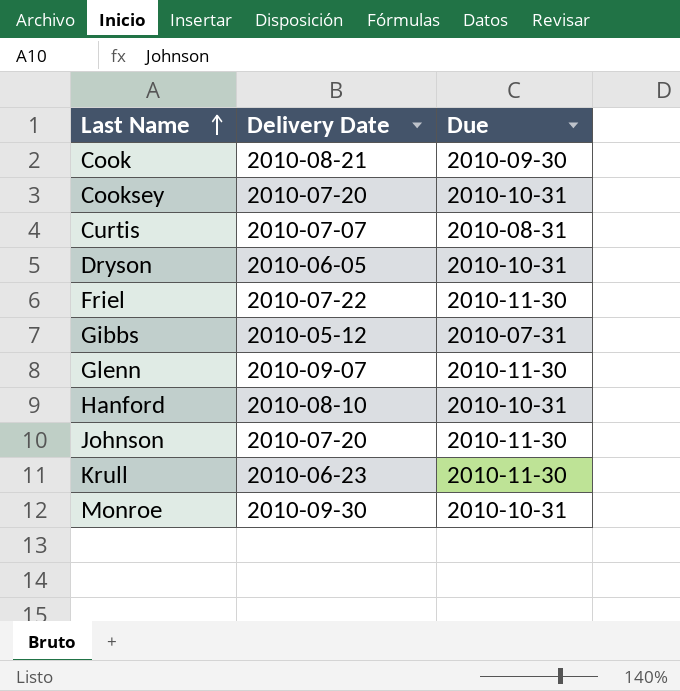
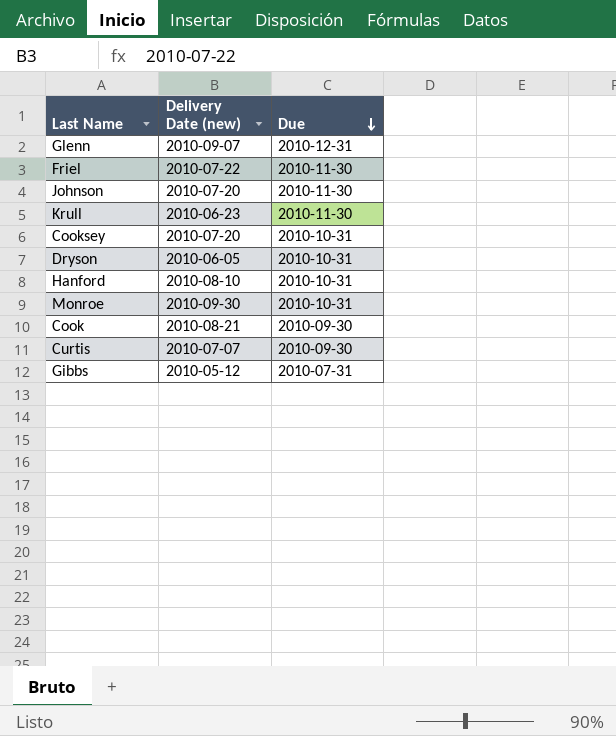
row order: Last Name ascending -> Due descending
column name: Delivery Date -> Delivery Date (new)
Glenn | Due: 2010-11-30 -> 2010-12-31
Curtis | Due: 2010-08-31 -> 2010-09-30

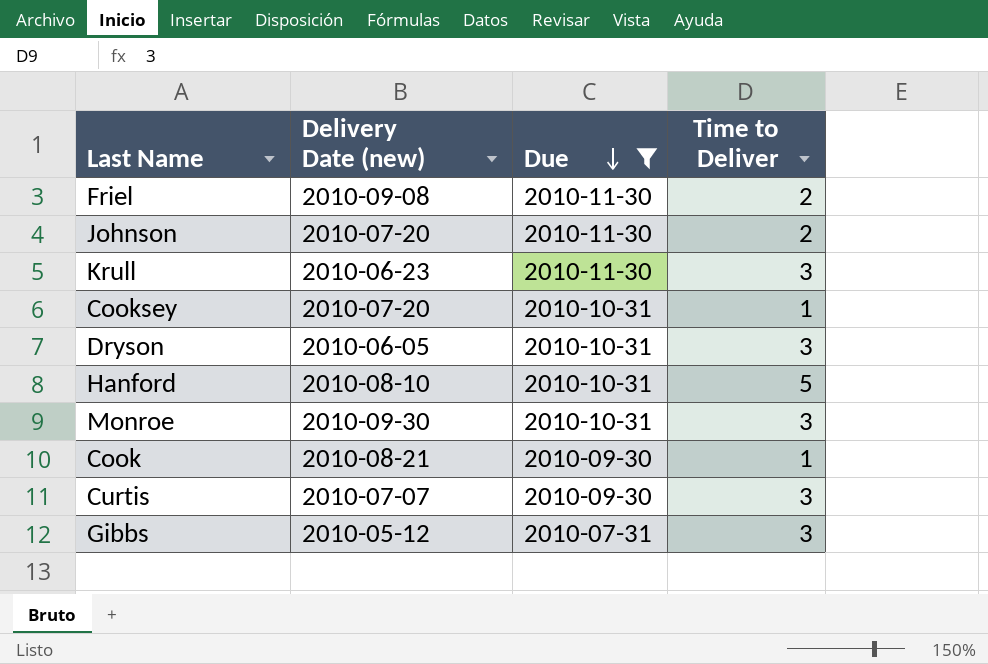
filter: none -> Due != 2010-12-31
column Time to Deliver | position: none -> 4
Friel | Delivery Date (new): 2010-07-22 -> 2010-09-08

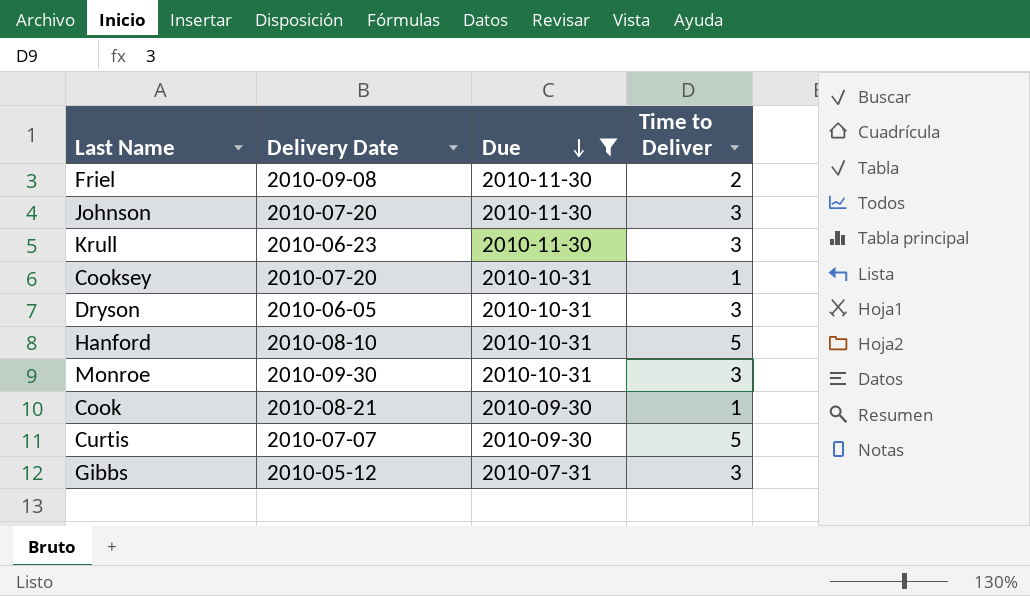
column name: Delivery Date (new) -> Delivery Date
Johnson | Time to Deliver: 2 -> 3
Curtis | Time to Deliver: 3 -> 5

